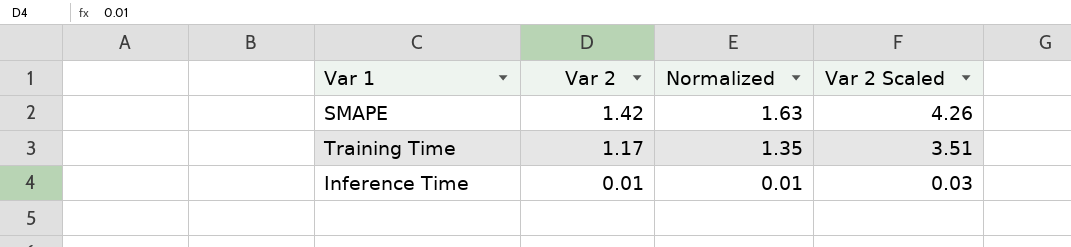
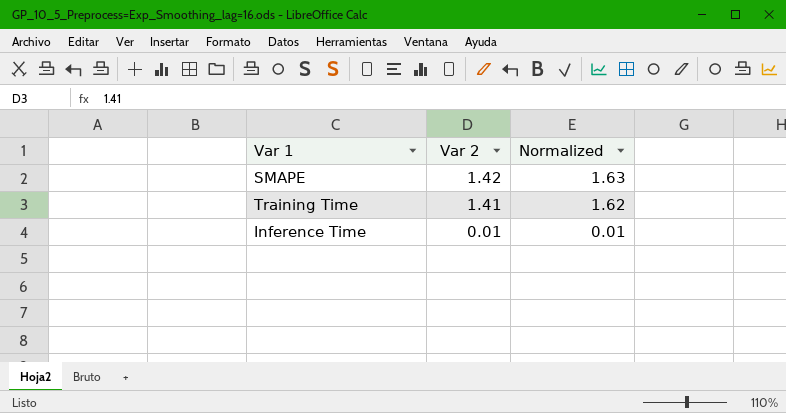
column Var 2 Scaled | formula: [Var 2] * 3 -> none
Training Time | Var 2: 1.17 -> 1.41
Training Time | Normalized: 1.35 -> 1.62

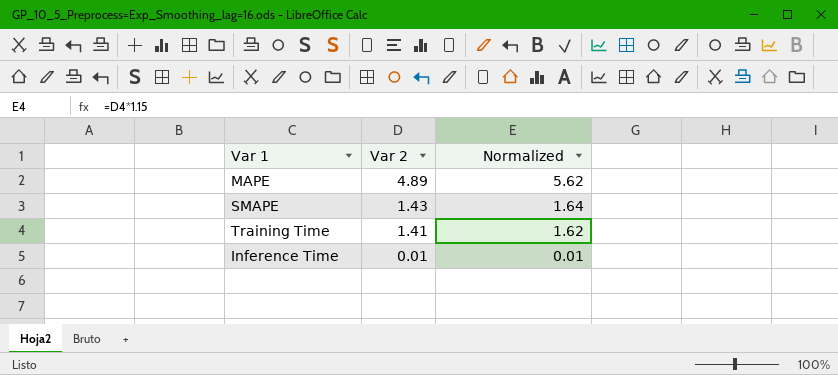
row MAPE: none -> 4.89 | 5.62
SMAPE | Var 2: 1.42 -> 1.43
SMAPE | Normalized: 1.63 -> 1.64

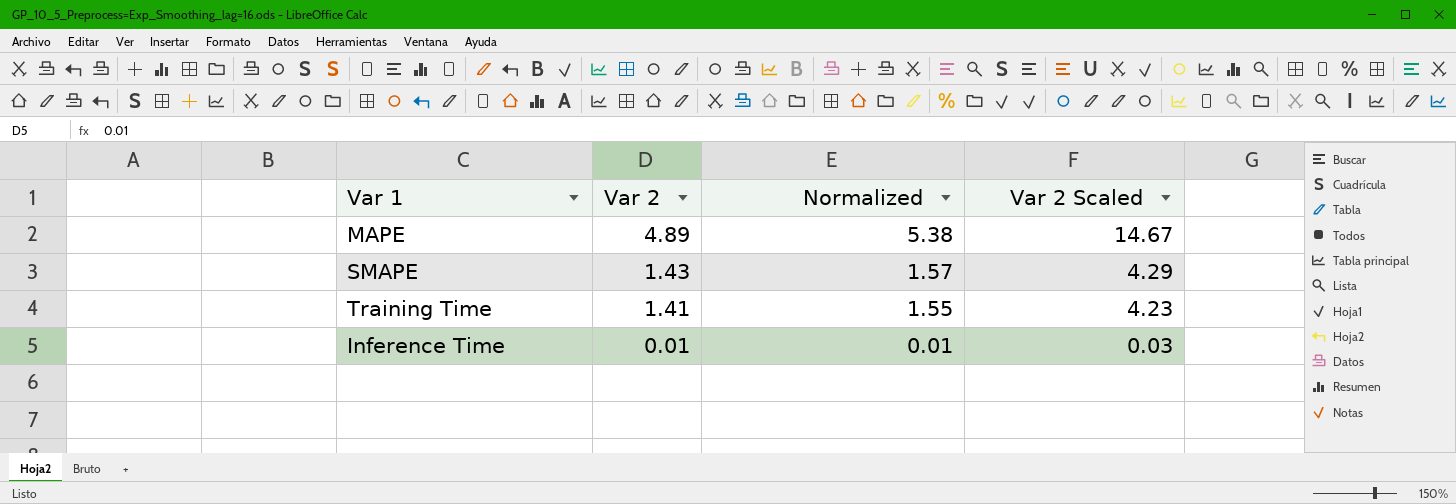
column Normalized | formula: [Var 2] * 1.15 -> [Var 2] * 1.1
column Var 2 Scaled | formula: none -> [Var 2] * 3

